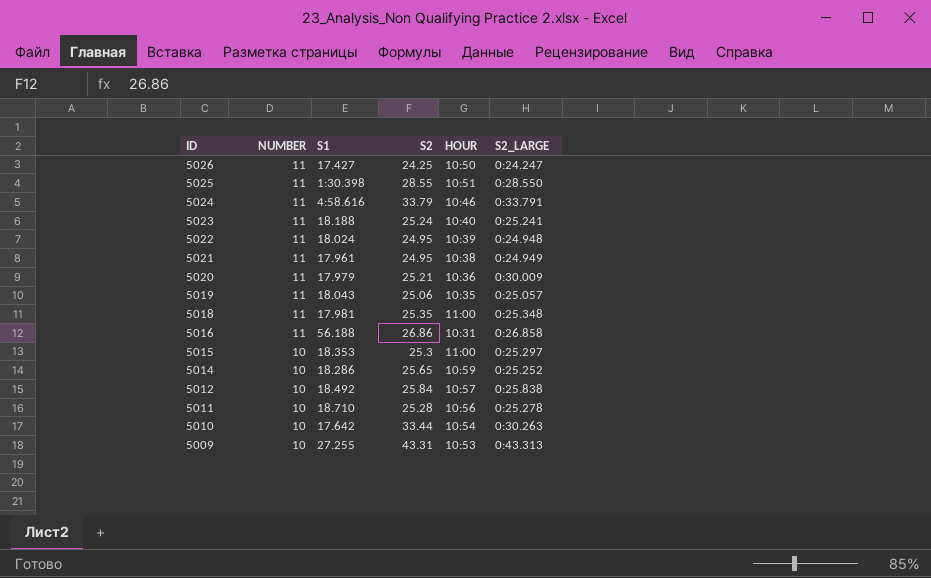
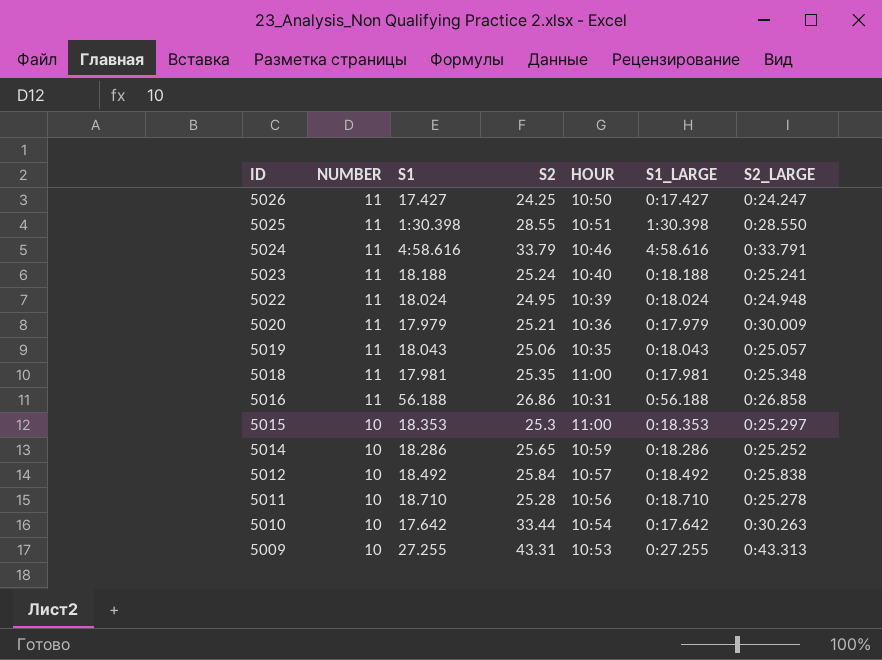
column S1_LARGE | position: none -> 6
row 5021: 11 | 17.961 | 24.95 | 10:38 | 0:24.949 -> none

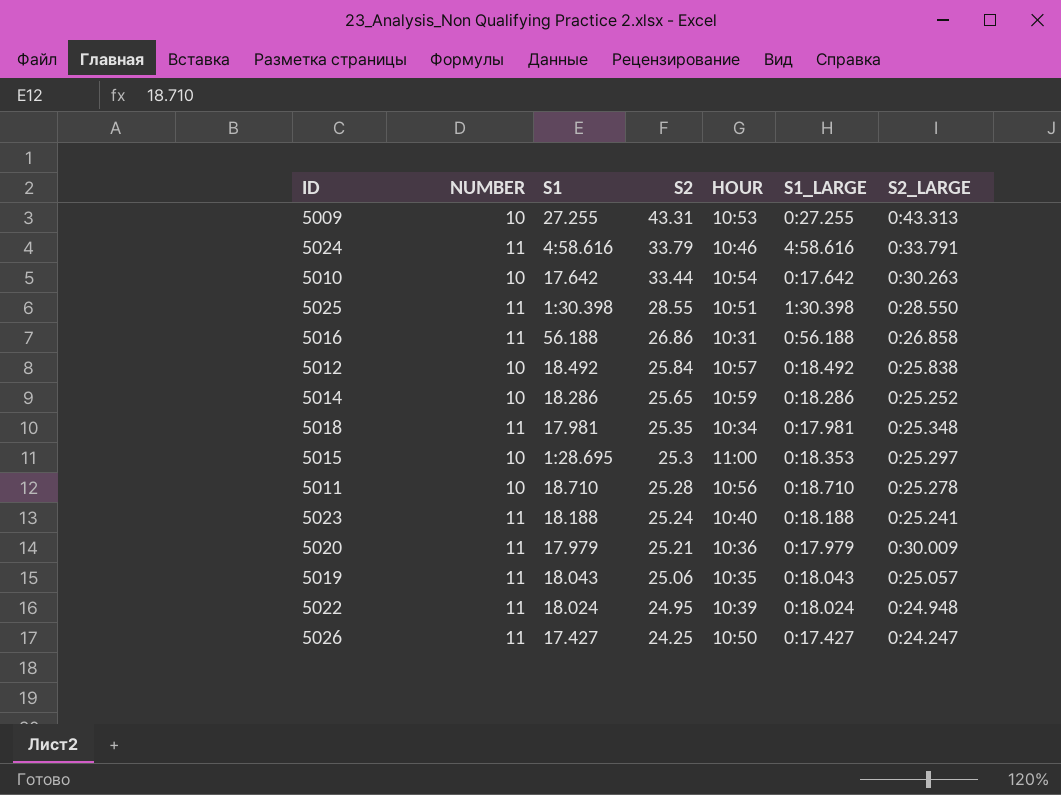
row order: ID descending -> S2 descending
5018 | HOUR: 11:00 -> 10:34
5015 | S1: 18.353 -> 1:28.695

